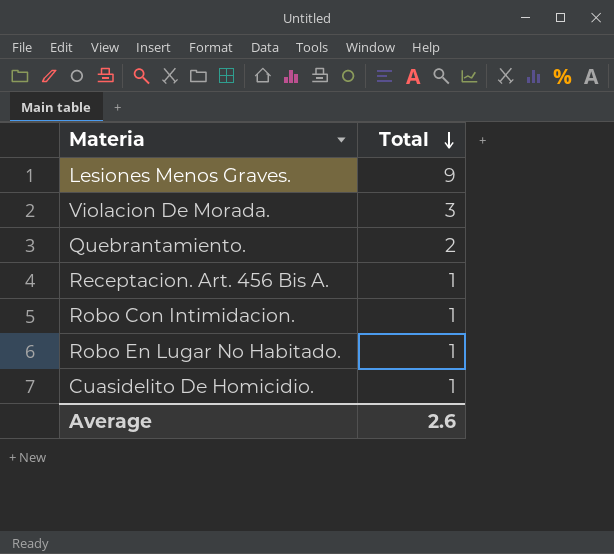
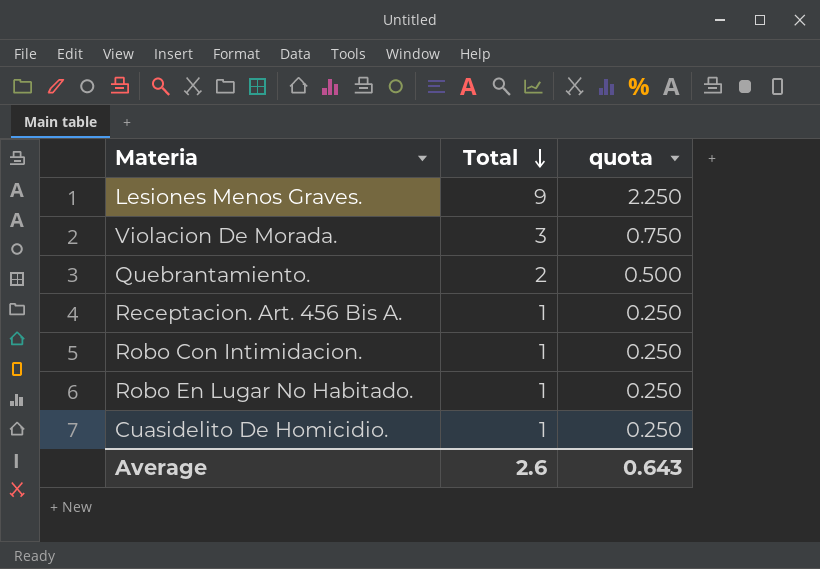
column quota | formula: none -> [Total] * 0.25

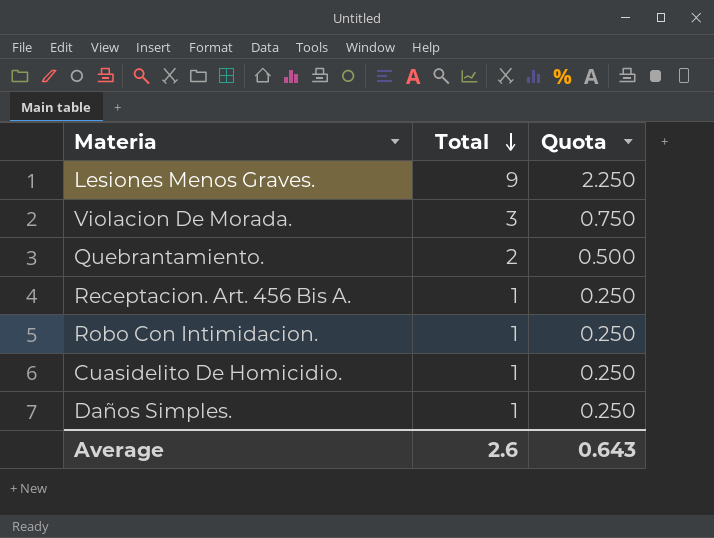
column name: quota -> Quota
row Robo En Lugar No Habitado.: 1 | 0.250 -> none
row Daños Simples.: none -> 1 | 0.250

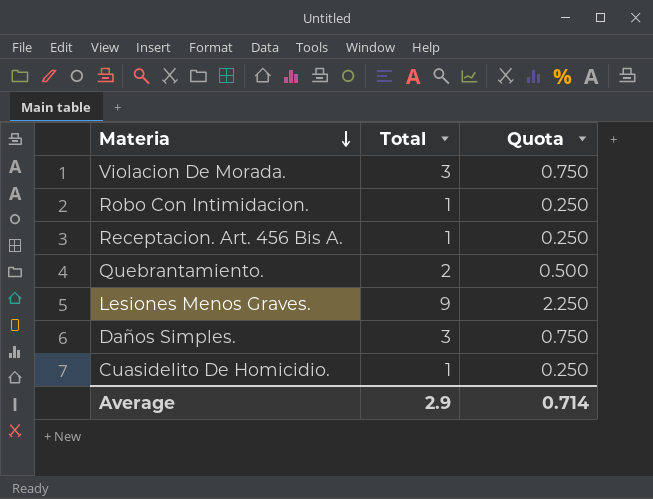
row order: Total descending -> Materia descending
Daños Simples. | Total: 1 -> 3
Daños Simples. | Quota: 0.250 -> 0.750
Average | Total: 2.6 -> 2.9
Average | Quota: 0.643 -> 0.714

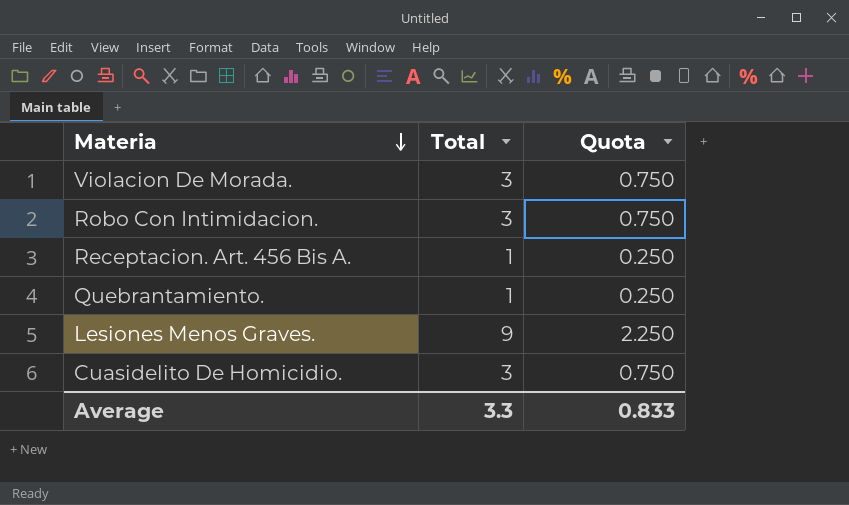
row Daños Simples.: 3 | 0.750 -> none
Robo Con Intimidacion. | Total: 1 -> 3
Robo Con Intimidacion. | Quota: 0.250 -> 0.750
Quebrantamiento. | Total: 2 -> 1
Quebrantamiento. | Quota: 0.500 -> 0.250
Cuasidelito De Homicidio. | Total: 1 -> 3
Cuasidelito De Homicidio. | Quota: 0.250 -> 0.750
Average | Total: 2.9 -> 3.3
Average | Quota: 0.714 -> 0.833

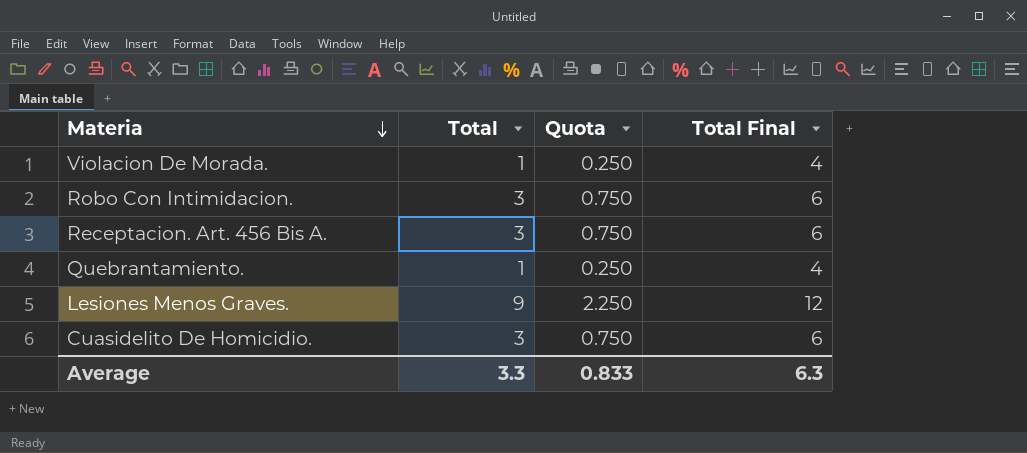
column Total Final | formula: none -> [Total] + 3
Violacion De Morada. | Total: 3 -> 1
Violacion De Morada. | Quota: 0.750 -> 0.250
Receptacion. Art. 456 Bis A. | Total: 1 -> 3
Receptacion. Art. 456 Bis A. | Quota: 0.250 -> 0.750

